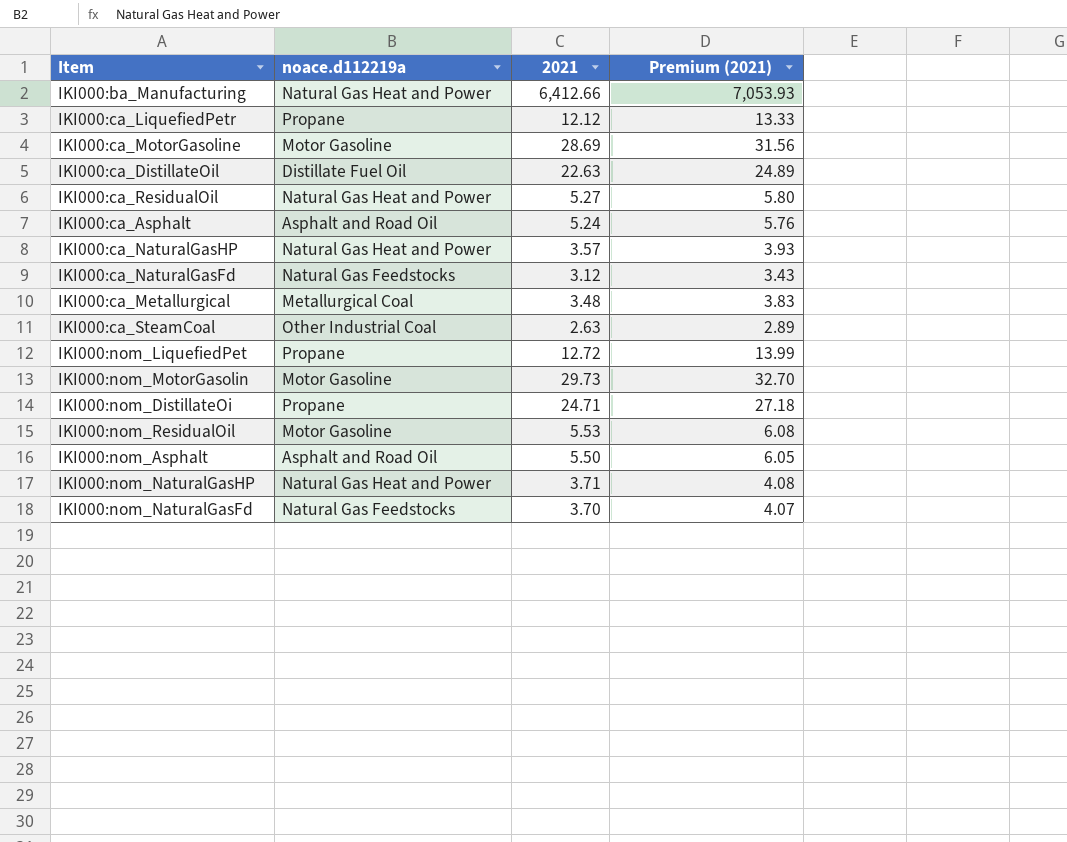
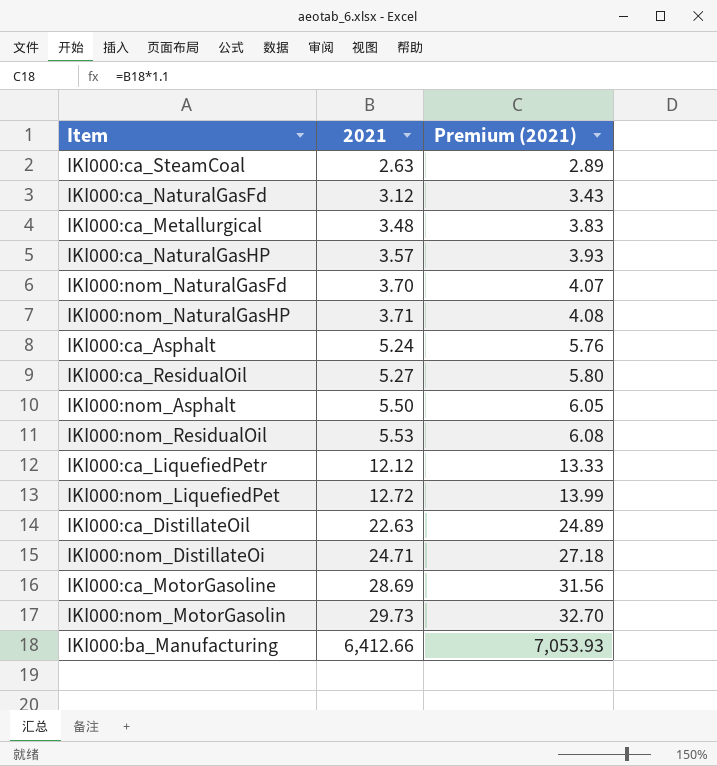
row order: none -> 2021 ascending
column noace.d112219a | position: 2 -> none

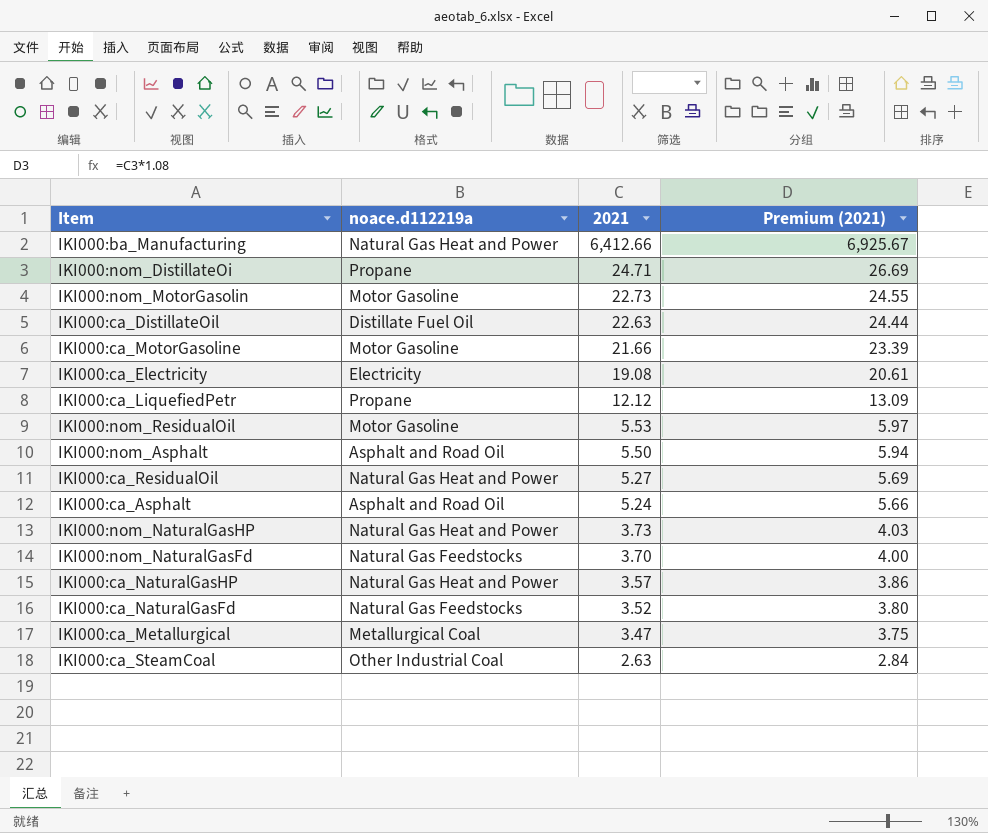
row order: 2021 ascending -> 2021 descending
column noace.d112219a | position: none -> 2
column Premium (2021) | formula: [2021] * 1.1 -> [2021] * 1.08
row IKI000:nom_LiquefiedPet: 12.72 | 13.99 -> none
IKI000:nom_MotorGasolin | 2021: 29.73 -> 22.73
IKI000:ca_MotorGasoline | 2021: 28.69 -> 21.66
row IKI000:ca_Electricity: none -> Electricity | 19.08 | 20.61
IKI000:nom_NaturalGasHP | 2021: 3.71 -> 3.73
IKI000:ca_NaturalGasFd | 2021: 3.12 -> 3.52
IKI000:ca_Metallurgical | 2021: 3.48 -> 3.47

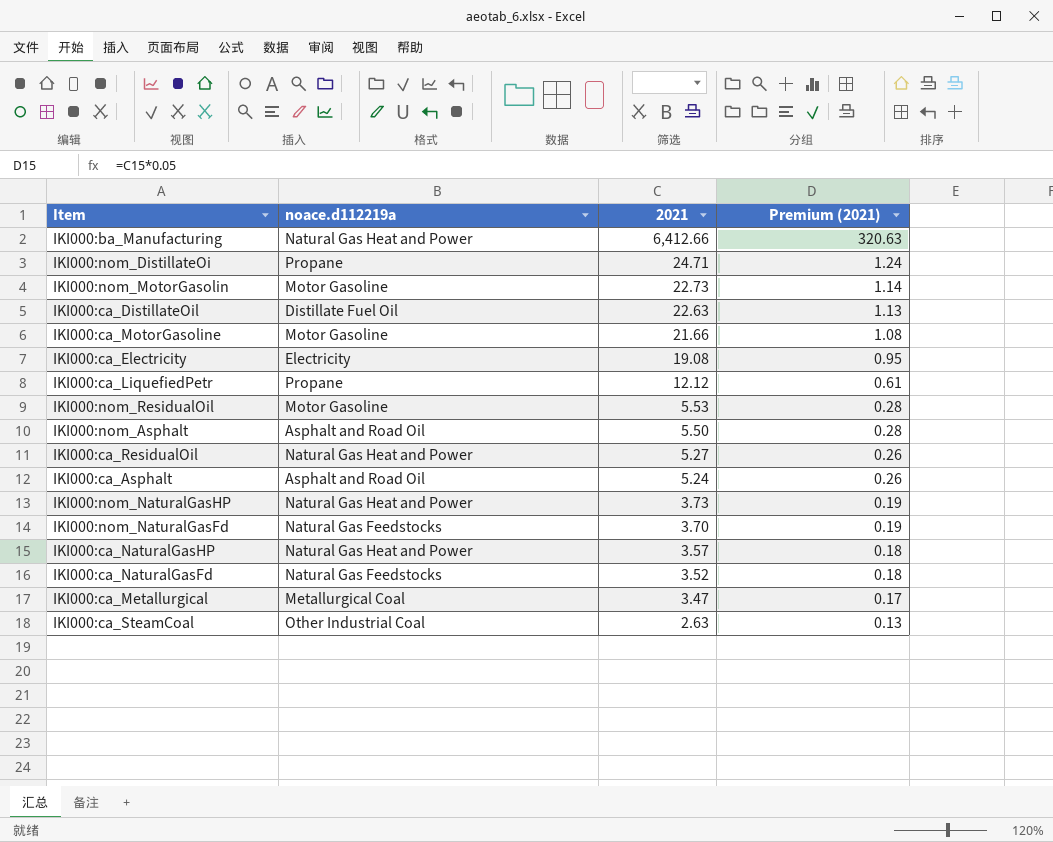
column Premium (2021) | formula: [2021] * 1.08 -> [2021] * 0.05

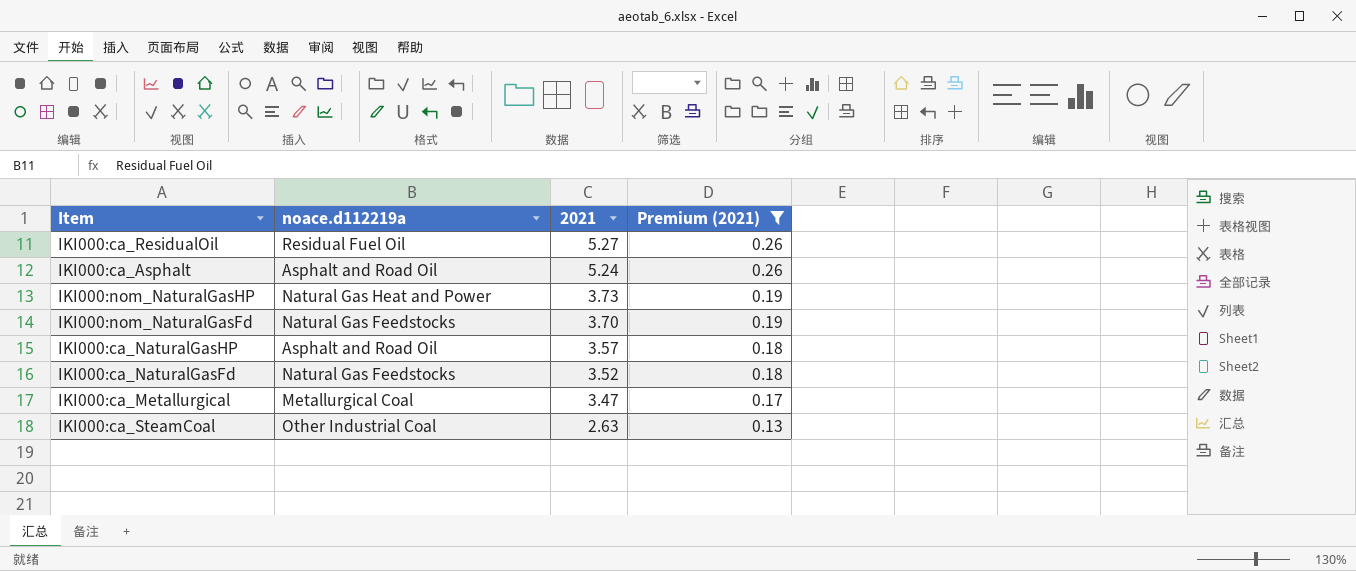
filter: none -> Premium (2021) <= 0.26
IKI000:ca_ResidualOil | noace.d112219a: Natural Gas Heat and Power -> Residual Fuel Oil
IKI000:ca_NaturalGasHP | noace.d112219a: Natural Gas Heat and Power -> Asphalt and Road Oil

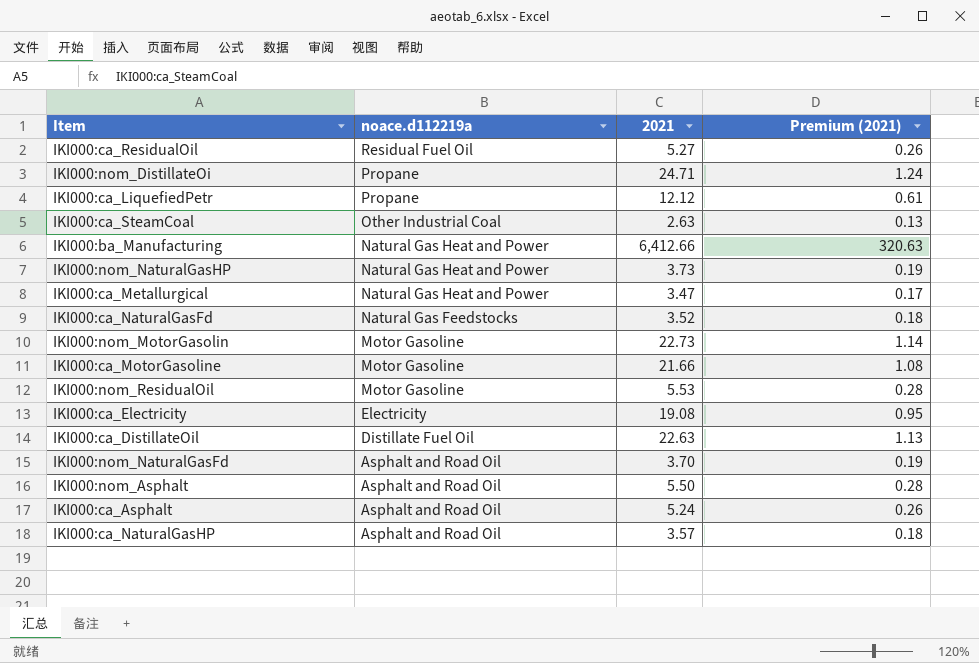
filter: Premium (2021) <= 0.26 -> none
row order: 2021 descending -> noace.d112219a descending
IKI000:ca_Metallurgical | noace.d112219a: Metallurgical Coal -> Natural Gas Heat and Power
IKI000:nom_NaturalGasFd | noace.d112219a: Natural Gas Feedstocks -> Asphalt and Road Oil

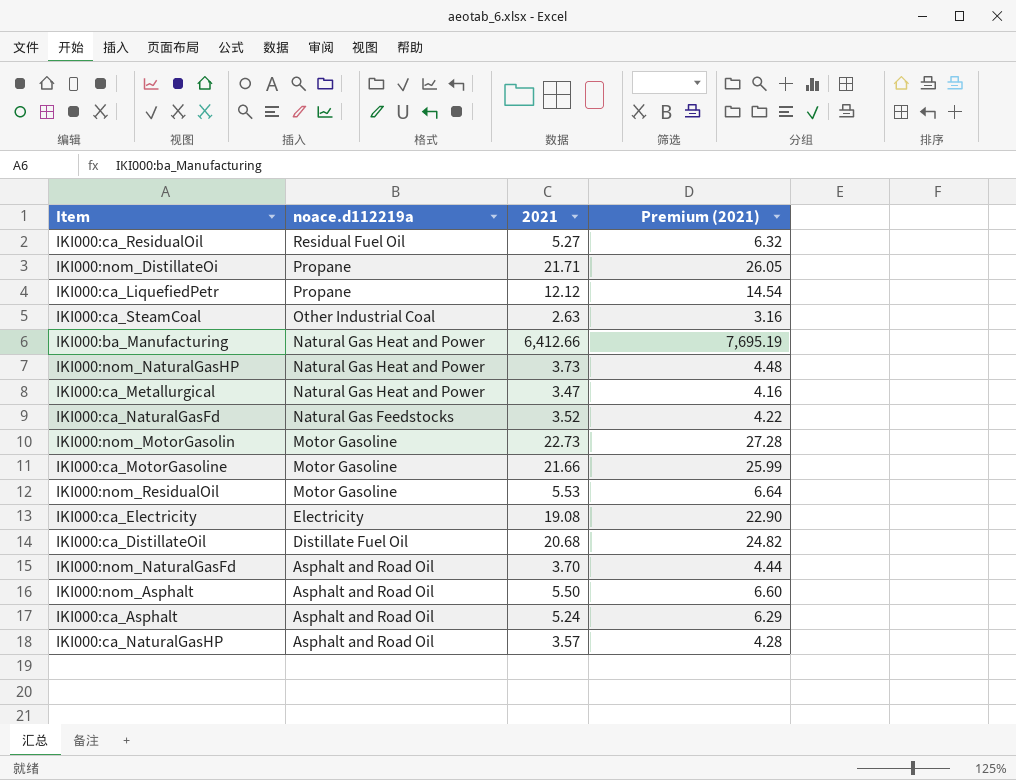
column Premium (2021) | formula: [2021] * 0.05 -> [2021] * 1.2
IKI000:nom_DistillateOi | 2021: 24.71 -> 21.71
IKI000:ca_DistillateOil | 2021: 22.63 -> 20.68

